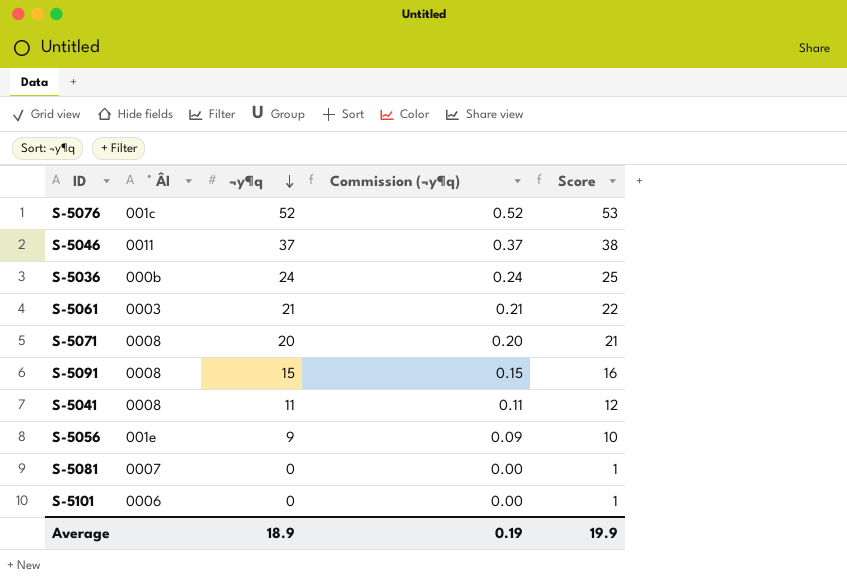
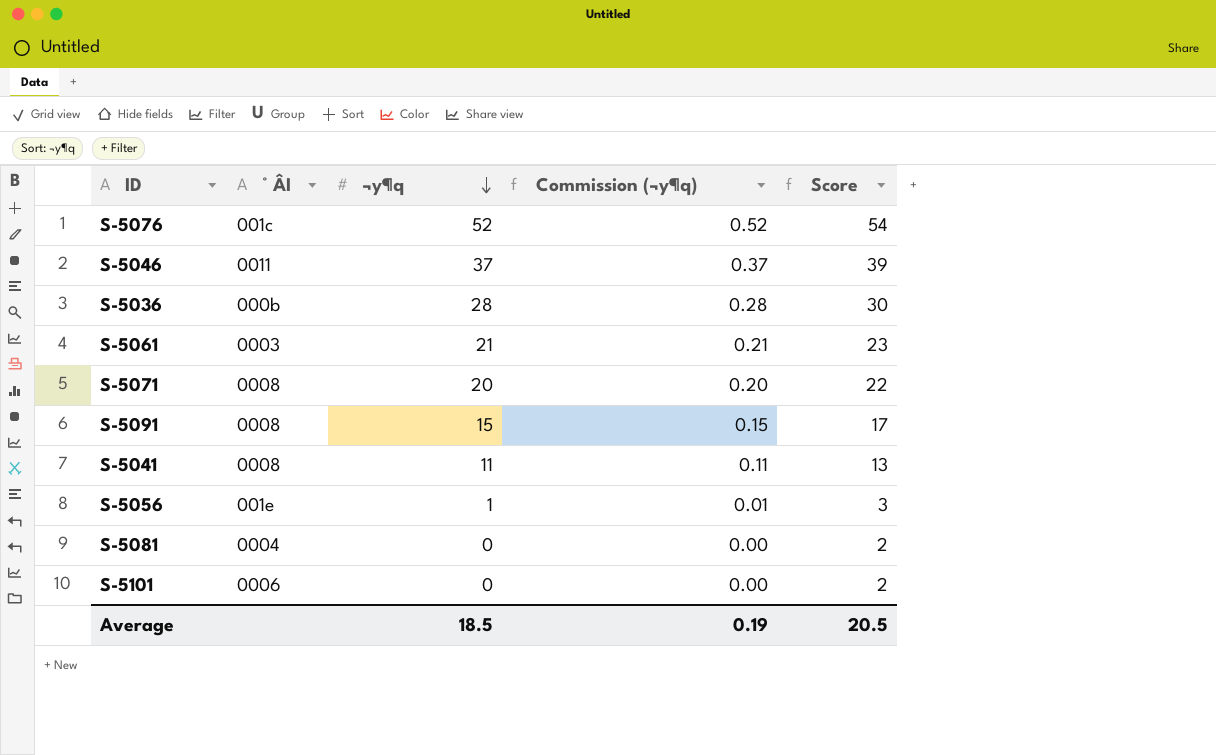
column Score | formula: [¬y¶q] + 1 -> [¬y¶q] + 2
S-5036 | ¬y¶q: 24 -> 28
S-5036 | Commission (¬y¶q): 0.24 -> 0.28
S-5056 | ¬y¶q: 9 -> 1
S-5056 | Commission (¬y¶q): 0.09 -> 0.01
S-5081 | ° ÂI: 0007 -> 0004
Average | ¬y¶q: 18.9 -> 18.5
Average | Score: 19.9 -> 20.5

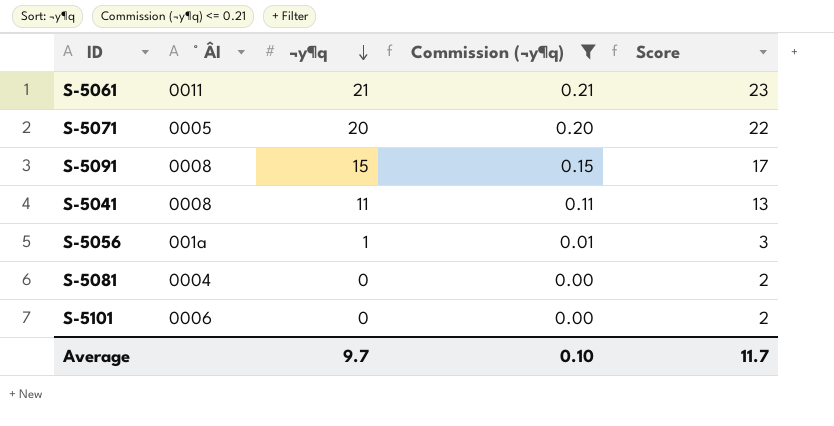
filter: none -> Commission (¬y¶q) <= 0.21
S-5061 | ° ÂI: 0003 -> 0011
S-5071 | ° ÂI: 0008 -> 0005
S-5056 | ° ÂI: 001e -> 001a
Average | ¬y¶q: 18.5 -> 9.7
Average | Commission (¬y¶q): 0.19 -> 0.10
Average | Score: 20.5 -> 11.7

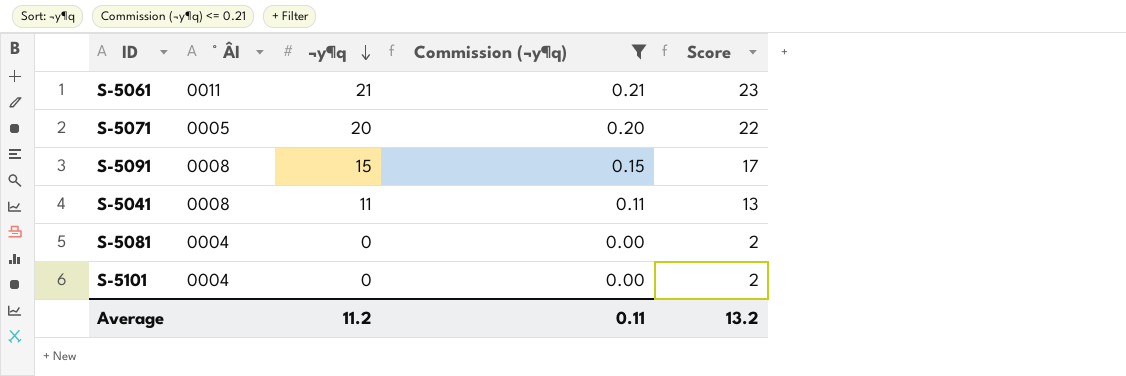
row S-5056: 001a | 1 | 0.01 | 3 -> none
S-5101 | ° ÂI: 0006 -> 0004
Average | ¬y¶q: 9.7 -> 11.2
Average | Commission (¬y¶q): 0.10 -> 0.11
Average | Score: 11.7 -> 13.2

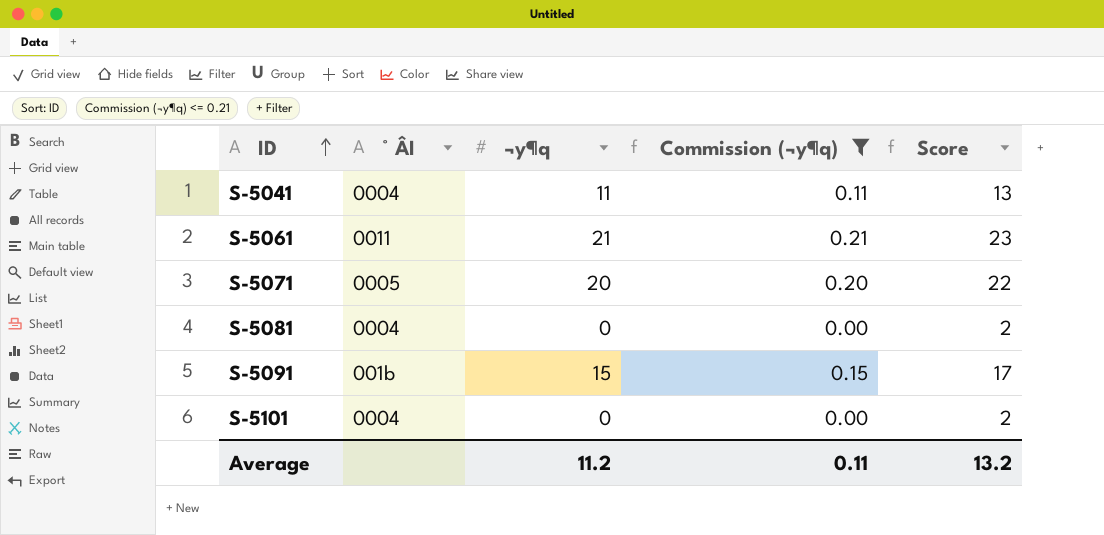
row order: ¬y¶q descending -> ID ascending
S-5041 | ° ÂI: 0008 -> 0004
S-5091 | ° ÂI: 0008 -> 001b

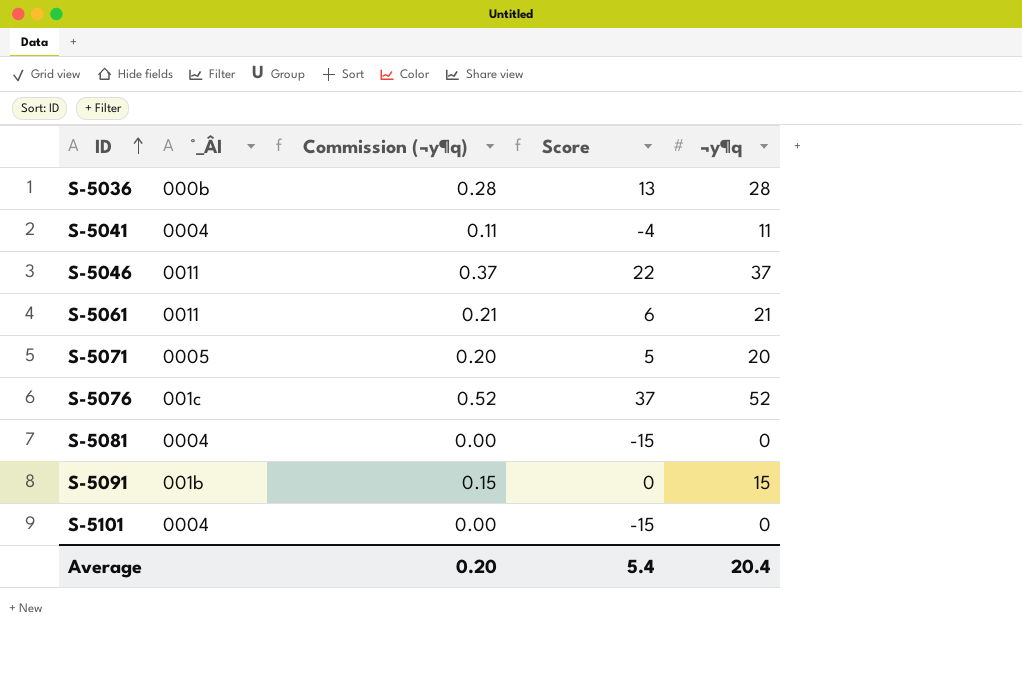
filter: Commission (¬y¶q) <= 0.21 -> none
column name: ° ÂI -> °_ÂI
column Score | formula: [¬y¶q] + 2 -> [¬y¶q] - 15
column ¬y¶q | position: 3 -> 5
Average | Commission (¬y¶q): 0.11 -> 0.20
Average | Score: 13.2 -> 5.4
Average | ¬y¶q: 11.2 -> 20.4

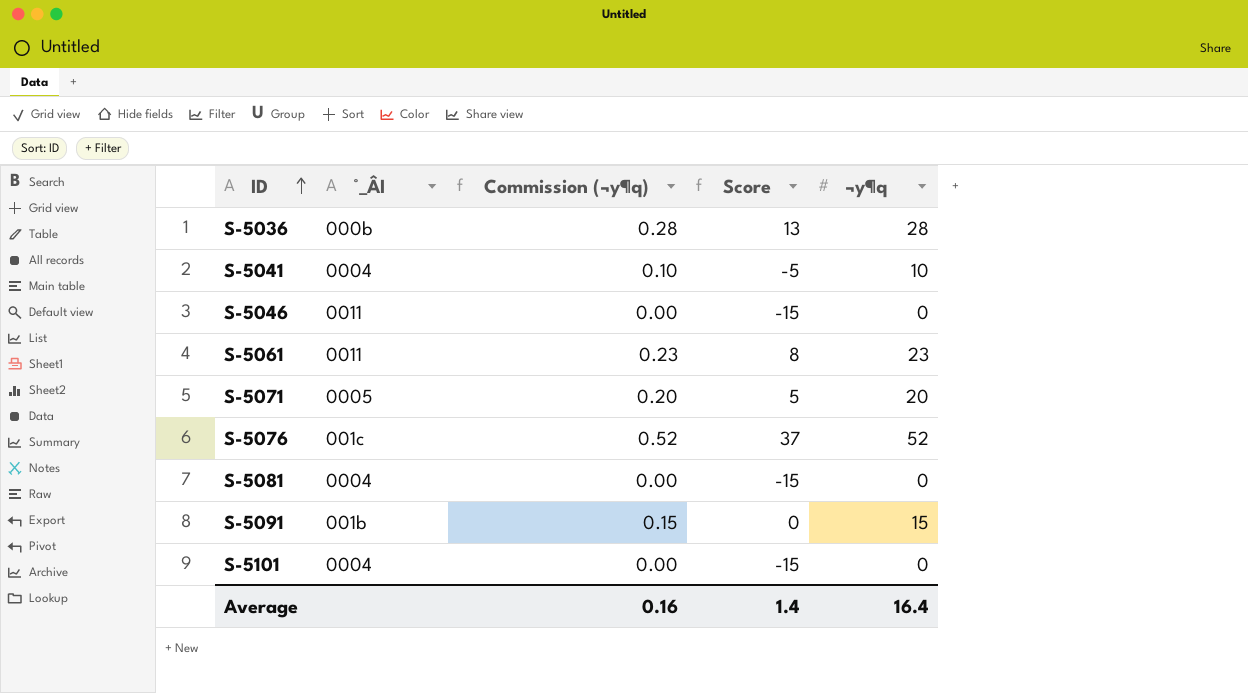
S-5041 | Commission (¬y¶q): 0.11 -> 0.10
S-5041 | Score: -4 -> -5
S-5041 | ¬y¶q: 11 -> 10
S-5046 | Commission (¬y¶q): 0.37 -> 0.00
S-5046 | Score: 22 -> -15
S-5046 | ¬y¶q: 37 -> 0
S-5061 | Commission (¬y¶q): 0.21 -> 0.23
S-5061 | Score: 6 -> 8
S-5061 | ¬y¶q: 21 -> 23
Average | Commission (¬y¶q): 0.20 -> 0.16
Average | Score: 5.4 -> 1.4
Average | ¬y¶q: 20.4 -> 16.4

